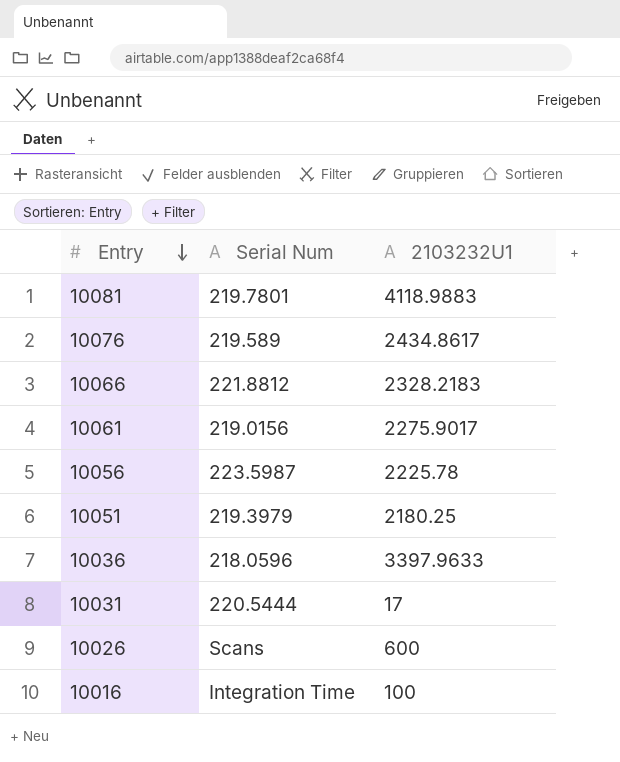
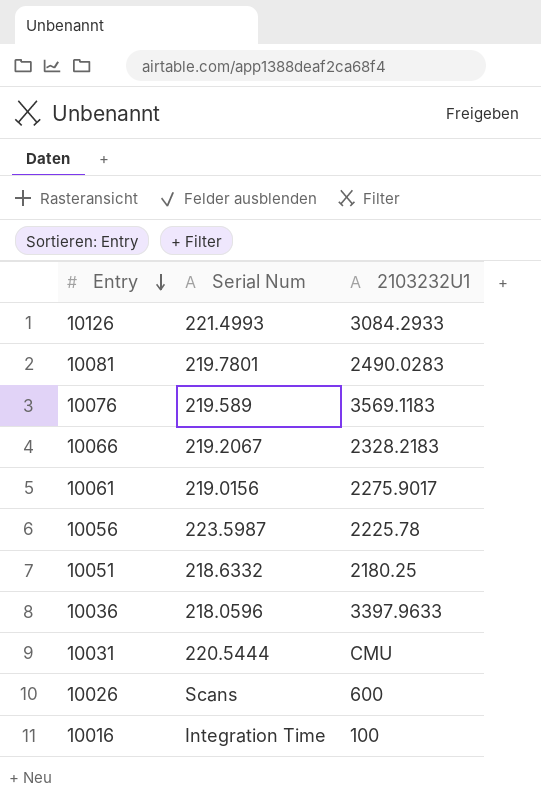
row 10126: none -> 221.4993 | 3084.2933
10081 | 2103232U1: 4118.9883 -> 2490.0283
10076 | 2103232U1: 2434.8617 -> 3569.1183
10066 | Serial Num: 221.8812 -> 219.2067
10051 | Serial Num: 219.3979 -> 218.6332
10031 | 2103232U1: 17 -> CMU

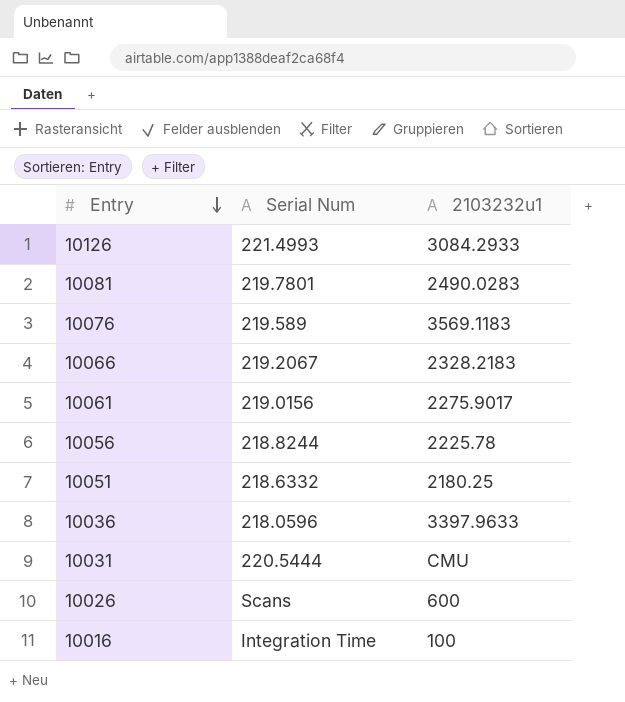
column name: 2103232U1 -> 2103232u1
10056 | Serial Num: 223.5987 -> 218.8244

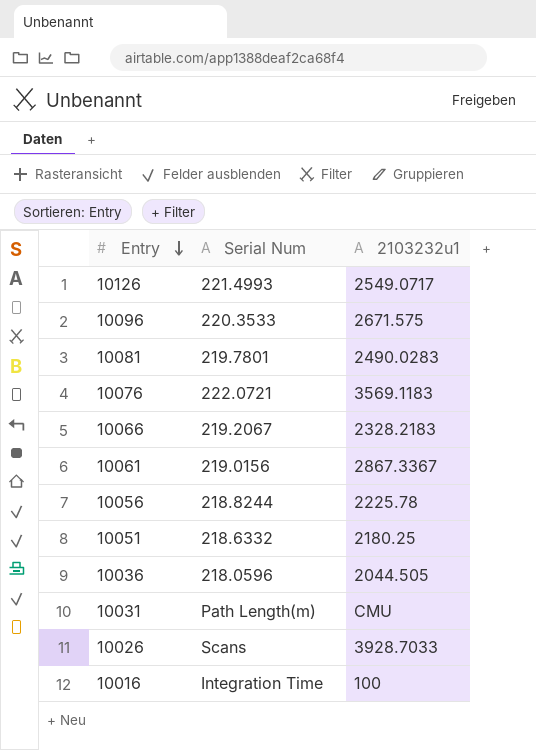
10126 | 2103232u1: 3084.2933 -> 2549.0717
row 10096: none -> 220.3533 | 2671.575
10076 | Serial Num: 219.589 -> 222.0721
10061 | 2103232u1: 2275.9017 -> 2867.3367
10036 | 2103232u1: 3397.9633 -> 2044.505
10031 | Serial Num: 220.5444 -> Path Length(m)
10026 | 2103232u1: 600 -> 3928.7033

